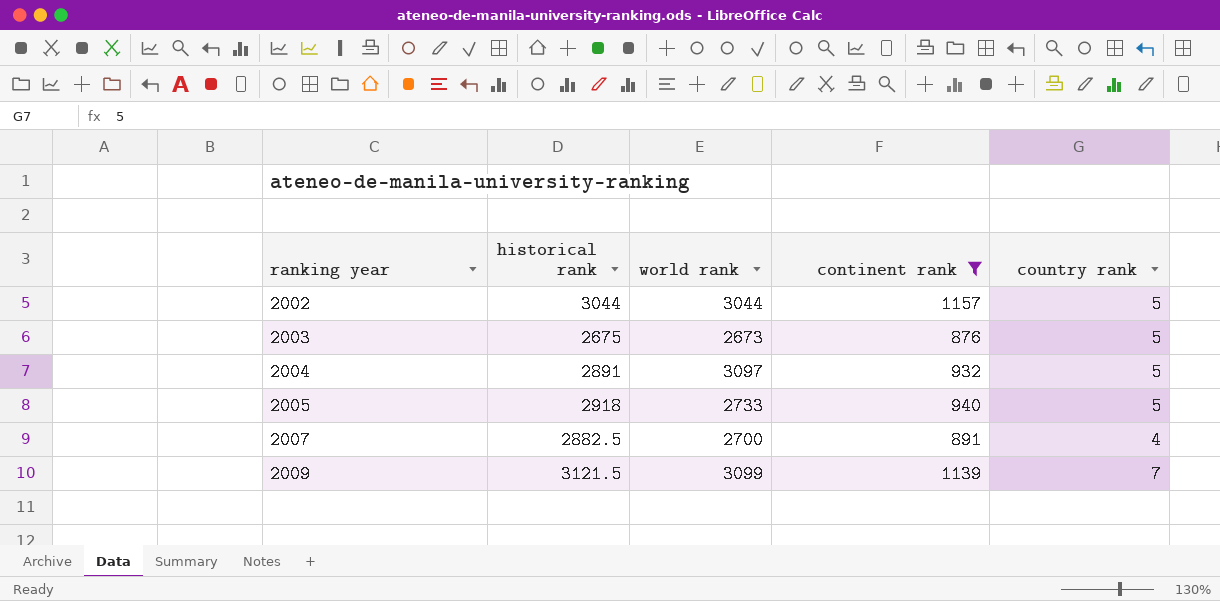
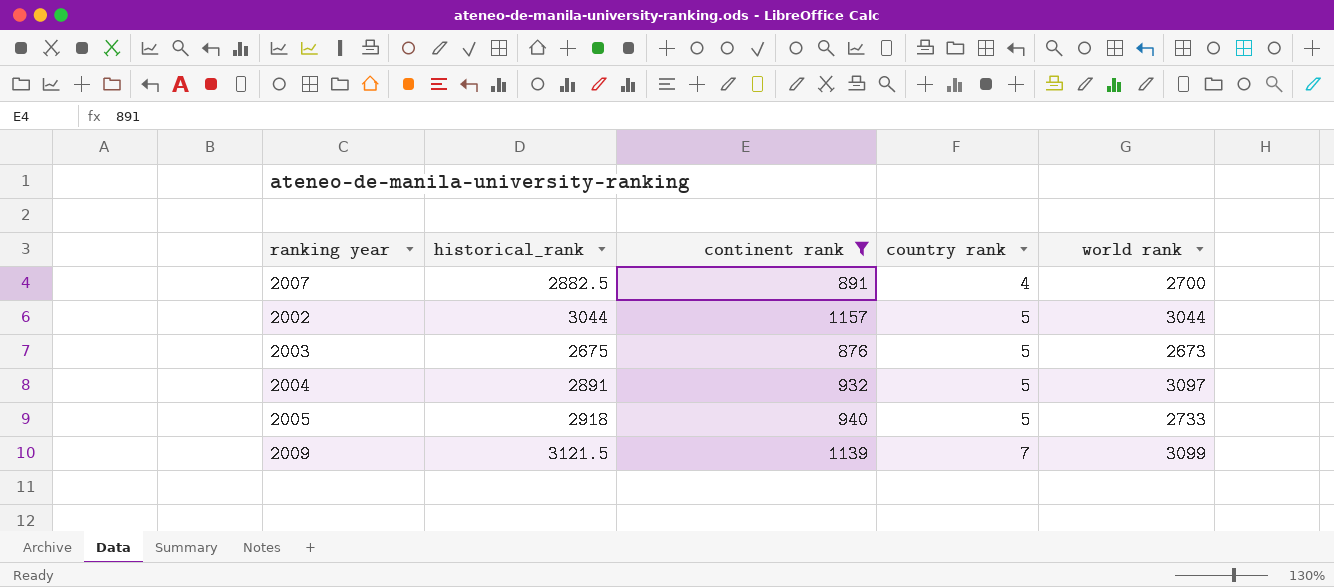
row order: ranking year ascending -> country rank ascending
column name: historical rank -> historical_rank
column world rank | position: 3 -> 5

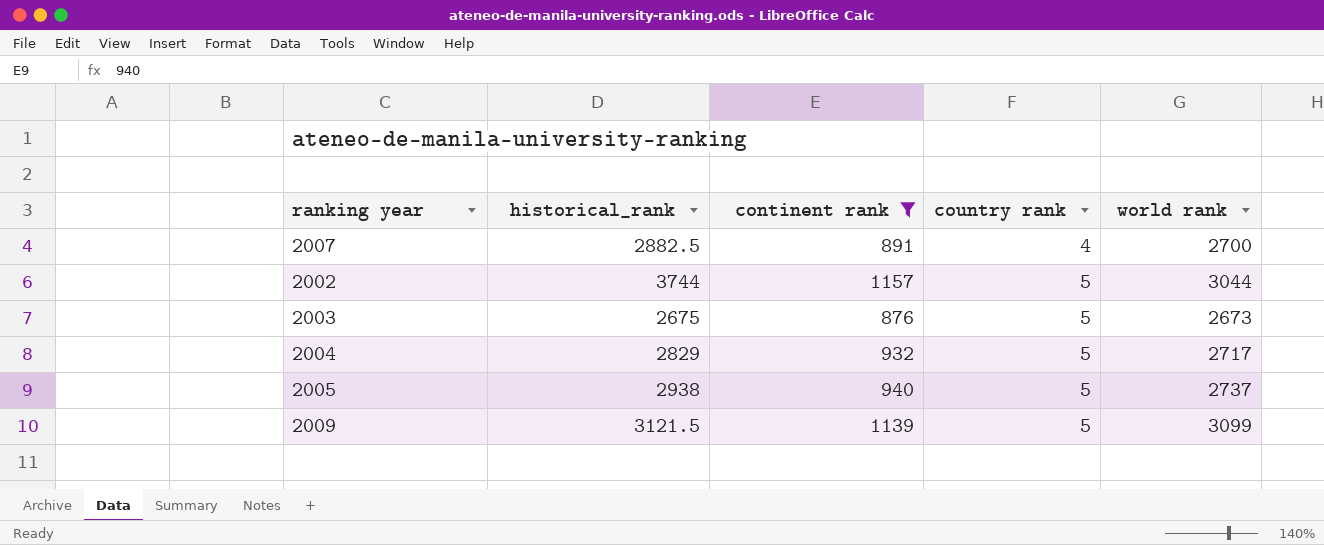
2002 | historical_rank: 3044 -> 3744
2004 | historical_rank: 2891 -> 2829
2004 | world rank: 3097 -> 2717
2005 | historical_rank: 2918 -> 2938
2005 | world rank: 2733 -> 2737
2009 | country rank: 7 -> 5

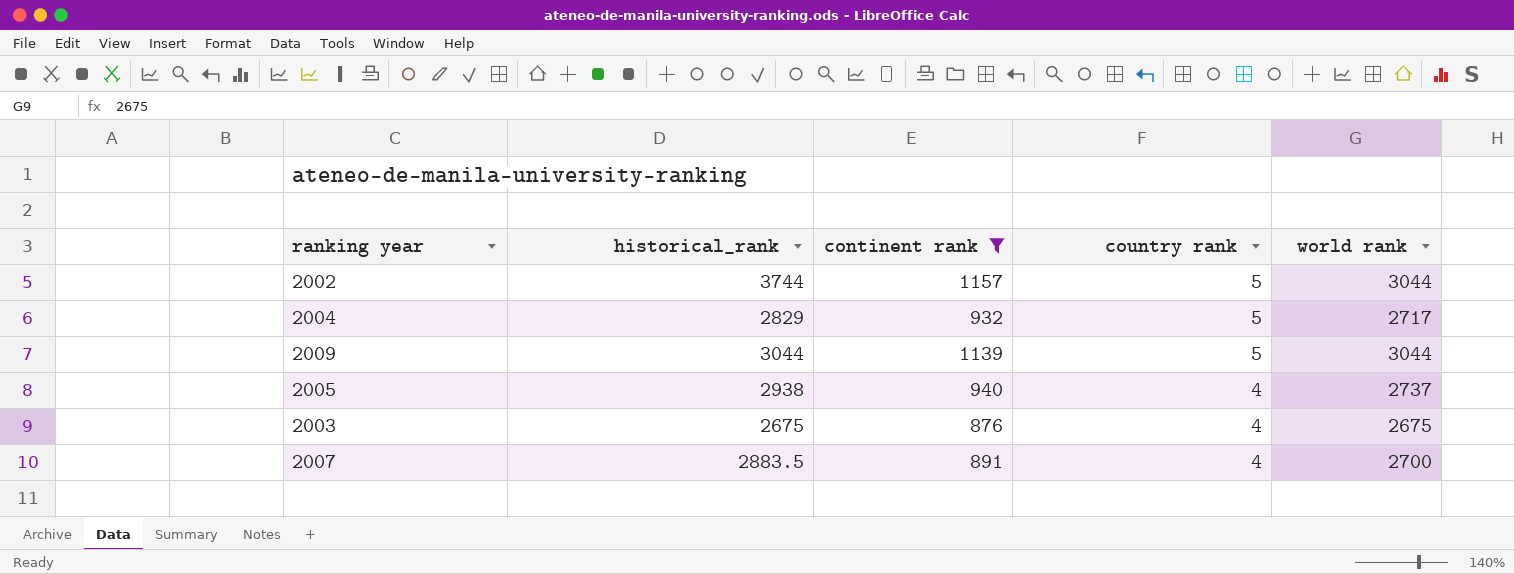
row order: country rank ascending -> country rank descending
2009 | historical_rank: 3121.5 -> 3044
2009 | world rank: 3099 -> 3044
2005 | country rank: 5 -> 4
2003 | country rank: 5 -> 4
2003 | world rank: 2673 -> 2675
2007 | historical_rank: 2882.5 -> 2883.5

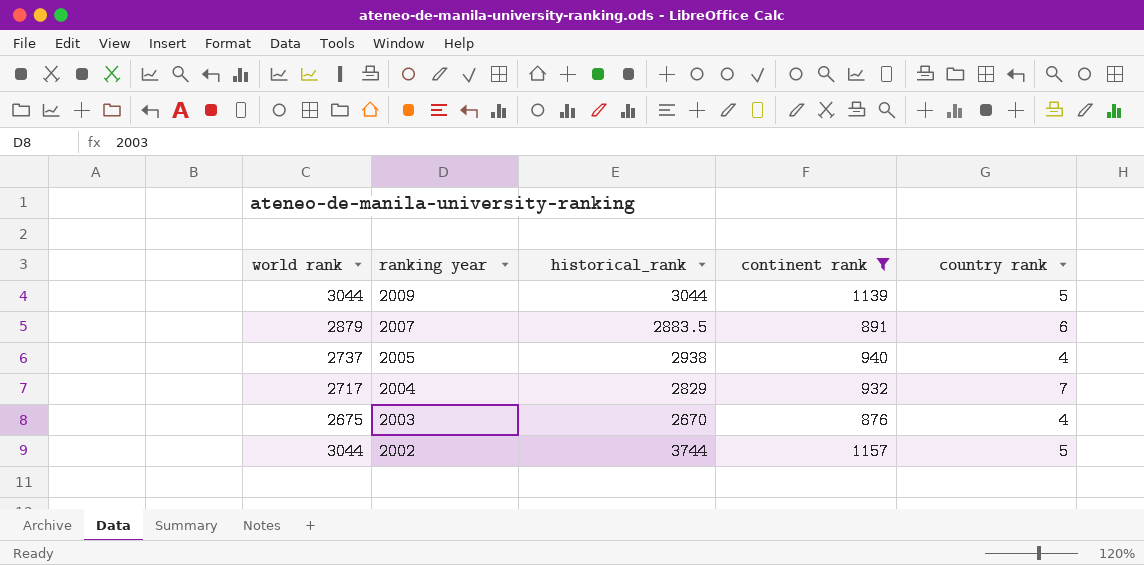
row order: country rank descending -> ranking year descending
column world rank | position: 5 -> 1
2007 | world rank: 2700 -> 2879
2007 | country rank: 4 -> 6
2004 | country rank: 5 -> 7
2003 | historical_rank: 2675 -> 2670

